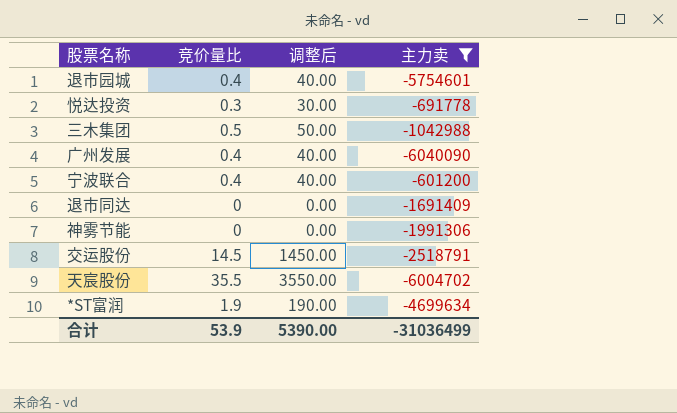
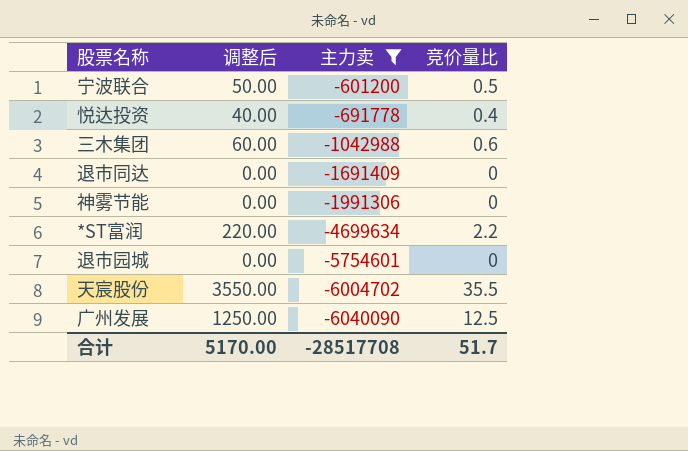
row order: none -> 主力卖 descending
column 竞价量比 | position: 2 -> 4
row 交运股份: 14.5 | 1450.00 | -2518791 -> none
宁波联合 | 调整后: 40.00 -> 50.00
宁波联合 | 竞价量比: 0.4 -> 0.5
悦达投资 | 调整后: 30.00 -> 40.00
悦达投资 | 竞价量比: 0.3 -> 0.4
三木集团 | 调整后: 50.00 -> 60.00
三木集团 | 竞价量比: 0.5 -> 0.6
*ST富润 | 调整后: 190.00 -> 220.00
*ST富润 | 竞价量比: 1.9 -> 2.2
退市园城 | 调整后: 40.00 -> 0.00
退市园城 | 竞价量比: 0.4 -> 0
广州发展 | 调整后: 40.00 -> 1250.00
广州发展 | 竞价量比: 0.4 -> 12.5
合计 | 调整后: 5390.00 -> 5170.00
合计 | 主力卖: -31036499 -> -28517708
合计 | 竞价量比: 53.9 -> 51.7

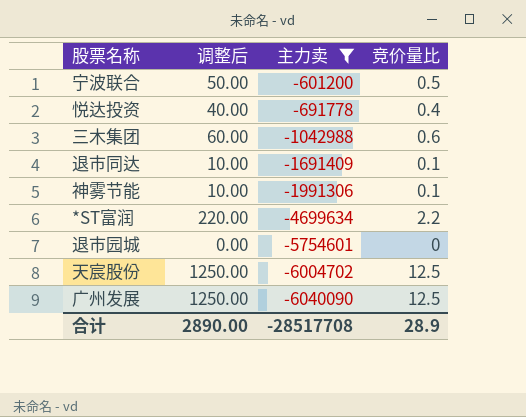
退市同达 | 调整后: 0.00 -> 10.00
退市同达 | 竞价量比: 0 -> 0.1
神雾节能 | 调整后: 0.00 -> 10.00
神雾节能 | 竞价量比: 0 -> 0.1
天宸股份 | 调整后: 3550.00 -> 1250.00
天宸股份 | 竞价量比: 35.5 -> 12.5
合计 | 调整后: 5170.00 -> 2890.00
合计 | 竞价量比: 51.7 -> 28.9

